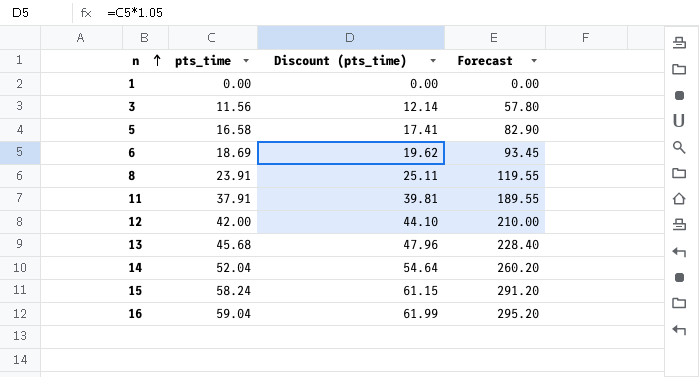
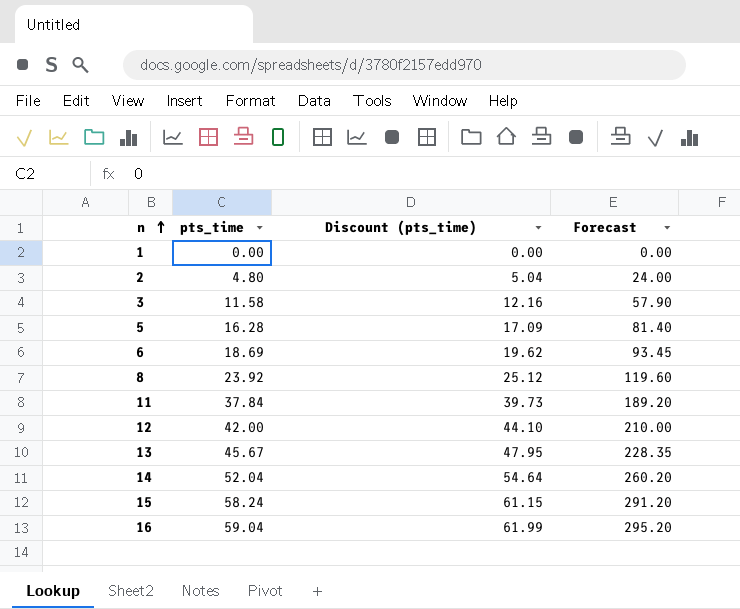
row 2: none -> 4.80 | 5.04 | 24.00
3 | pts_time: 11.56 -> 11.58
3 | Discount (pts_time): 12.14 -> 12.16
3 | Forecast: 57.80 -> 57.90
5 | pts_time: 16.58 -> 16.28
5 | Discount (pts_time): 17.41 -> 17.09
5 | Forecast: 82.90 -> 81.40
8 | pts_time: 23.91 -> 23.92
8 | Discount (pts_time): 25.11 -> 25.12
8 | Forecast: 119.55 -> 119.60
11 | pts_time: 37.91 -> 37.84
11 | Discount (pts_time): 39.81 -> 39.73
11 | Forecast: 189.55 -> 189.20
13 | pts_time: 45.68 -> 45.67
13 | Discount (pts_time): 47.96 -> 47.95
13 | Forecast: 228.40 -> 228.35

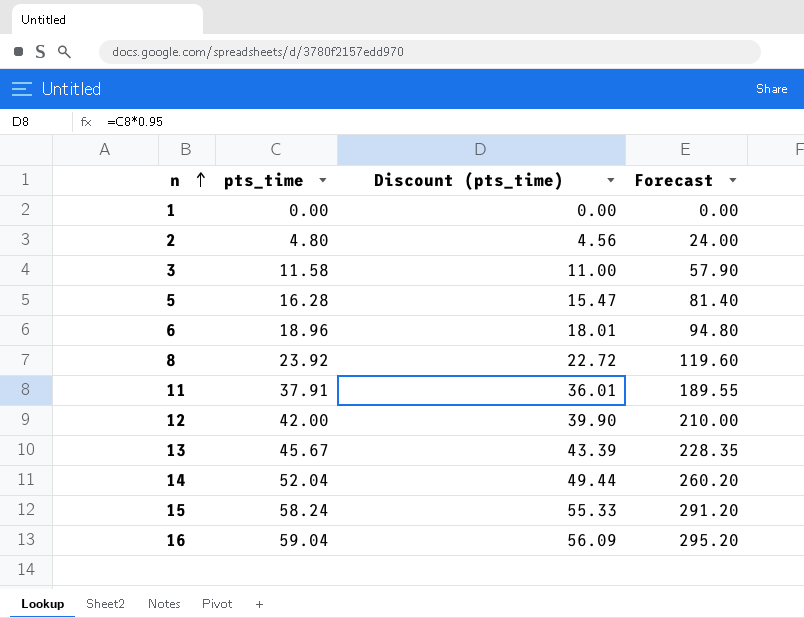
column Discount (pts_time) | formula: [pts_time] * 1.05 -> [pts_time] * 0.95
6 | pts_time: 18.69 -> 18.96
6 | Forecast: 93.45 -> 94.80
11 | pts_time: 37.84 -> 37.91
11 | Forecast: 189.20 -> 189.55

